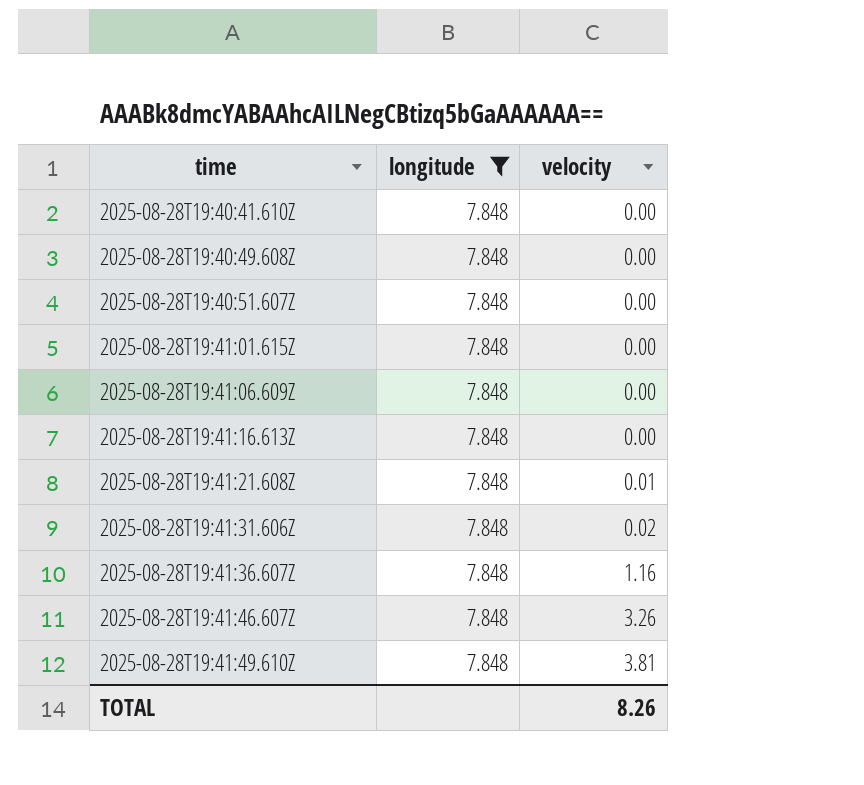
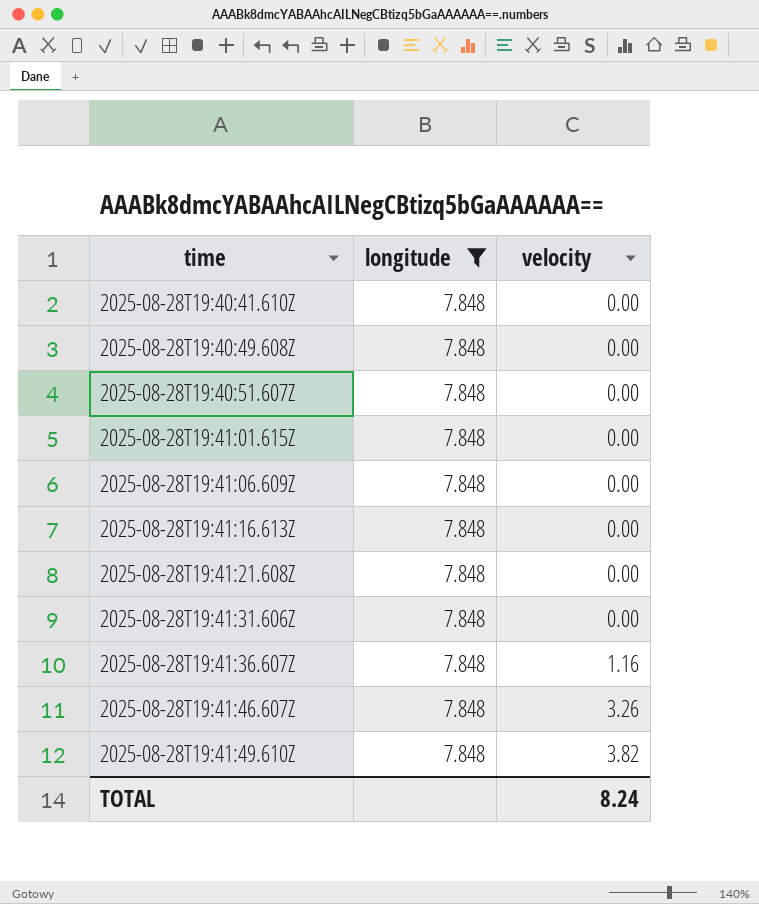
2025-08-28T19:41:21.608Z | velocity: 0.01 -> 0.00
2025-08-28T19:41:31.606Z | velocity: 0.02 -> 0.00
2025-08-28T19:41:49.610Z | velocity: 3.81 -> 3.82
TOTAL | velocity: 8.26 -> 8.24

